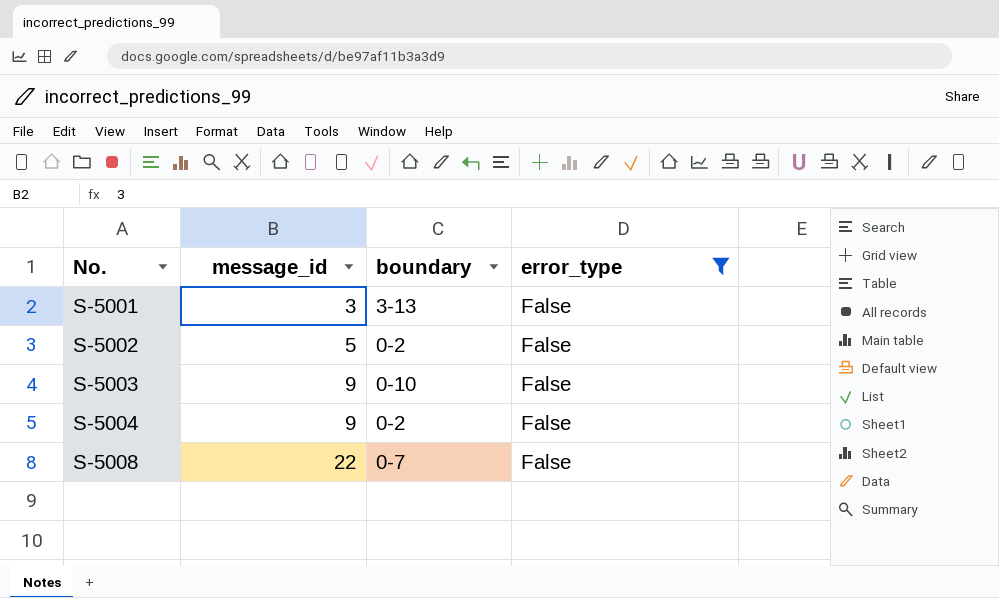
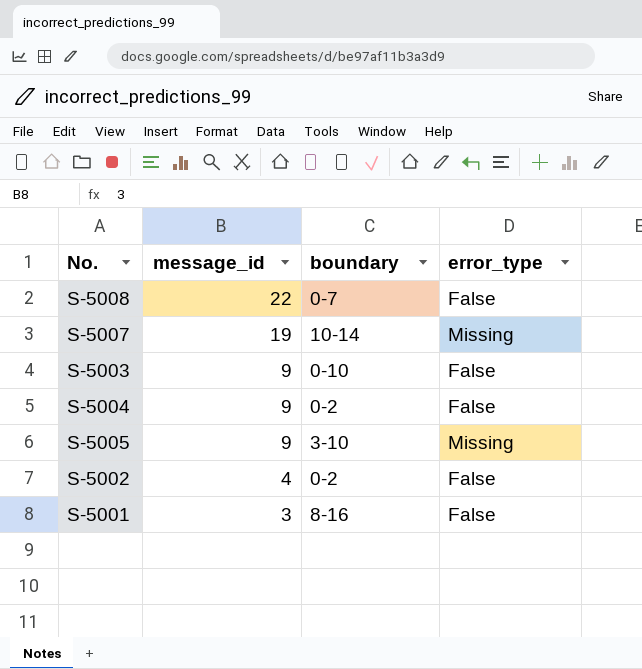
filter: error_type = False -> none
row order: No. ascending -> message_id descending
S-5002 | message_id: 5 -> 4
S-5001 | boundary: 3-13 -> 8-16

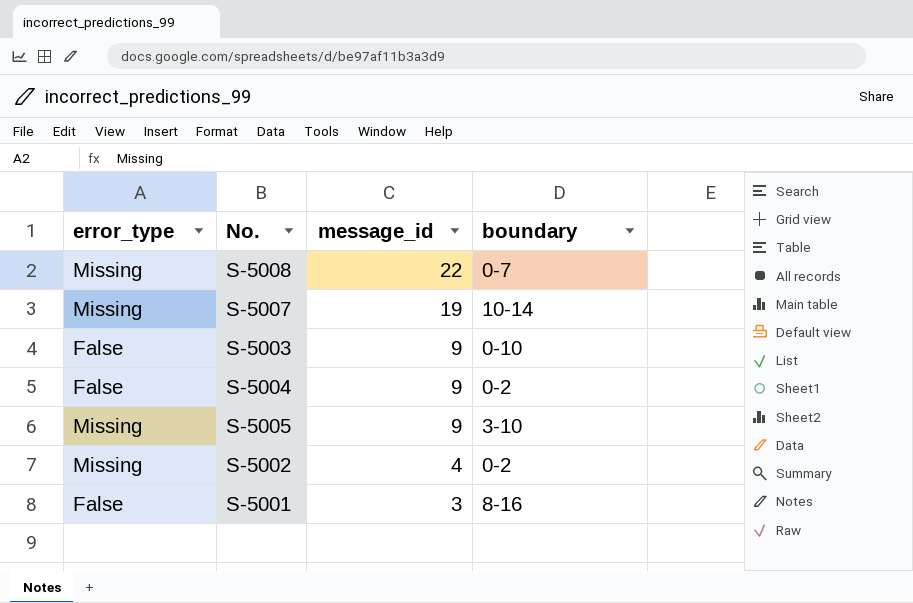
column error_type | position: 4 -> 1
S-5008 | error_type: False -> Missing
S-5002 | error_type: False -> Missing

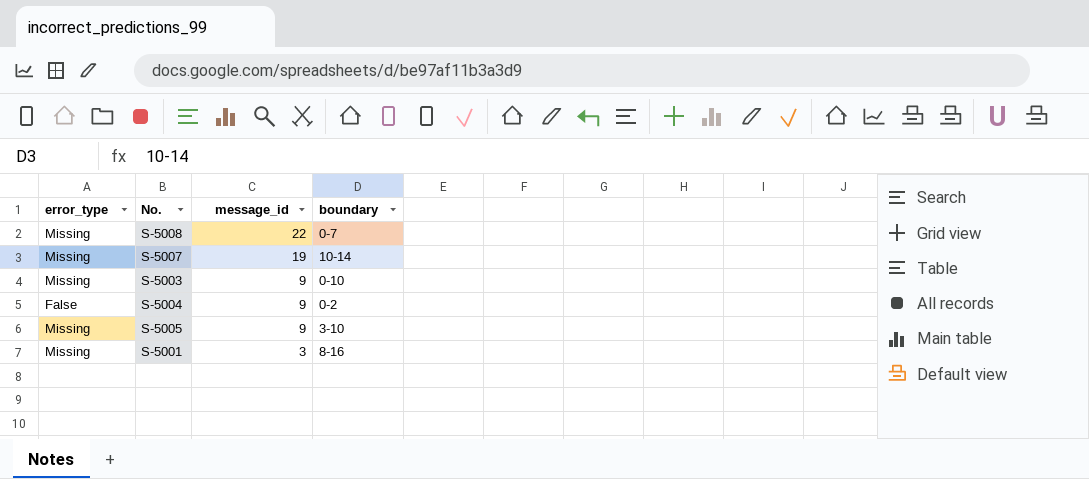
row S-5002: Missing | 4 | 0-2 -> none
S-5003 | error_type: False -> Missing
S-5001 | error_type: False -> Missing

